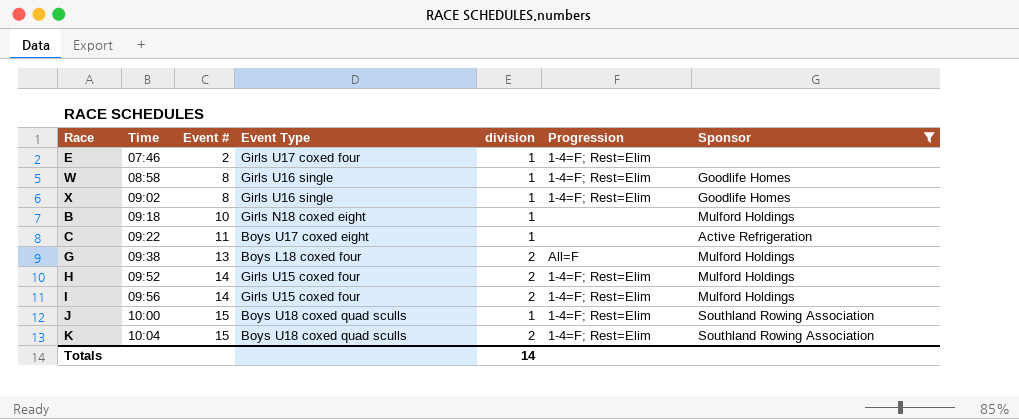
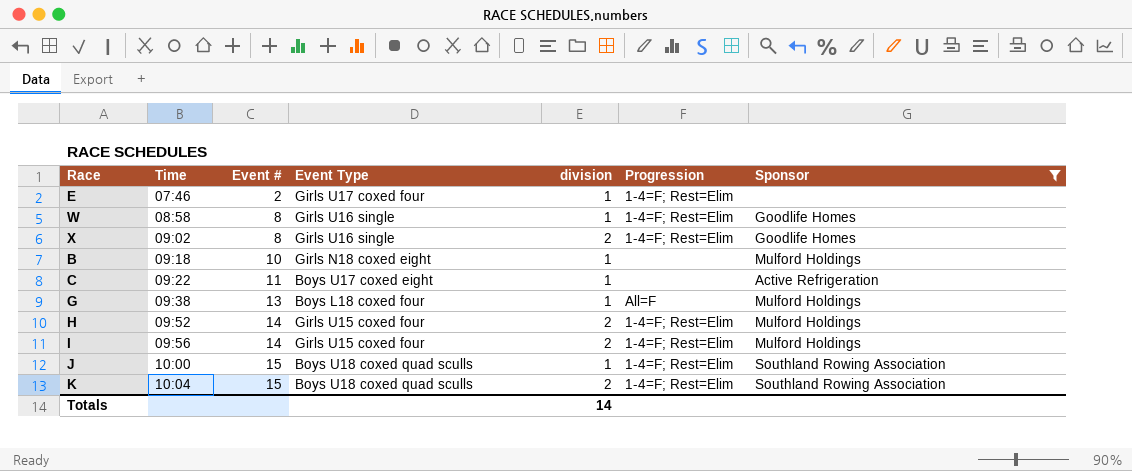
X | division: 1 -> 2
G | division: 2 -> 1

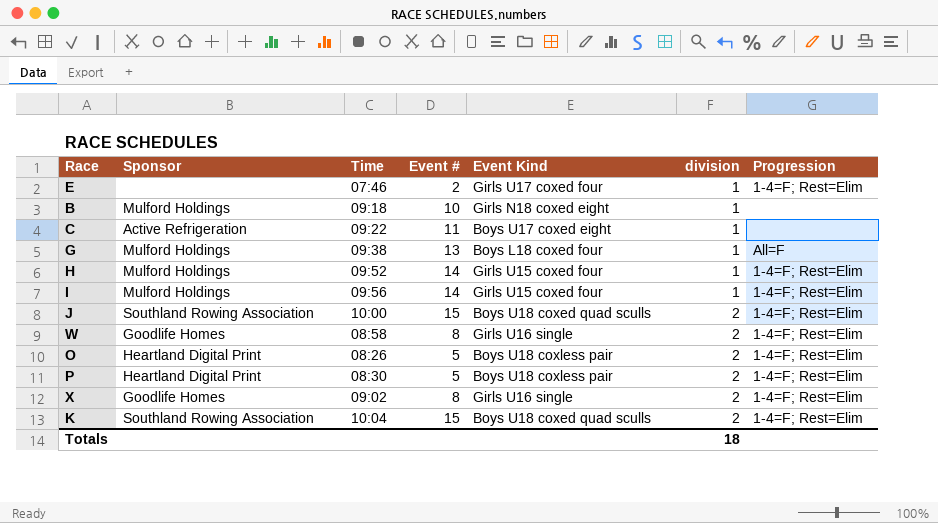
filter: Sponsor != Heartland Digital Print -> none
row order: Time ascending -> division ascending
column Sponsor | position: 7 -> 2
column name: Event Type -> Event Kind
H | division: 2 -> 1
I | division: 2 -> 1
J | division: 1 -> 2
W | division: 1 -> 2
Totals | division: 14 -> 18

